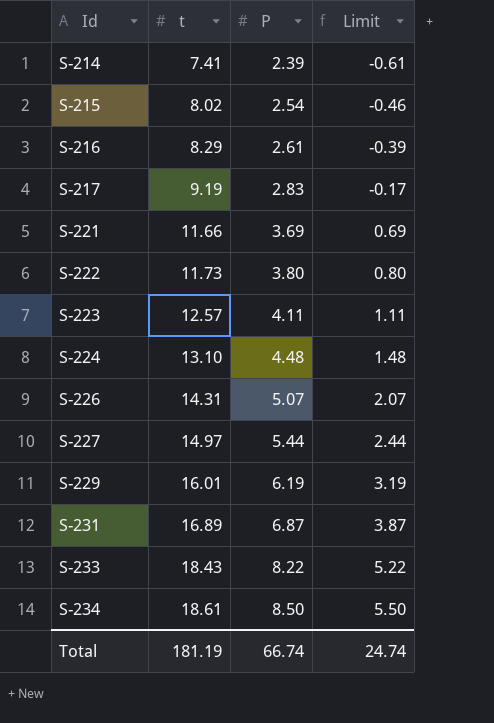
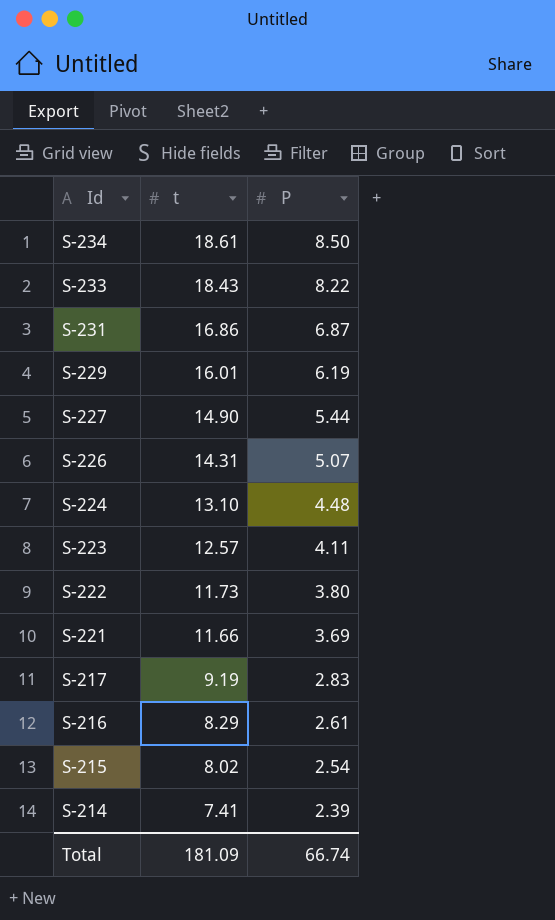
row order: Id ascending -> Id descending
column Limit | formula: [P] - 3 -> none
S-231 | t: 16.89 -> 16.86
S-227 | t: 14.97 -> 14.90
Total | t: 181.19 -> 181.09

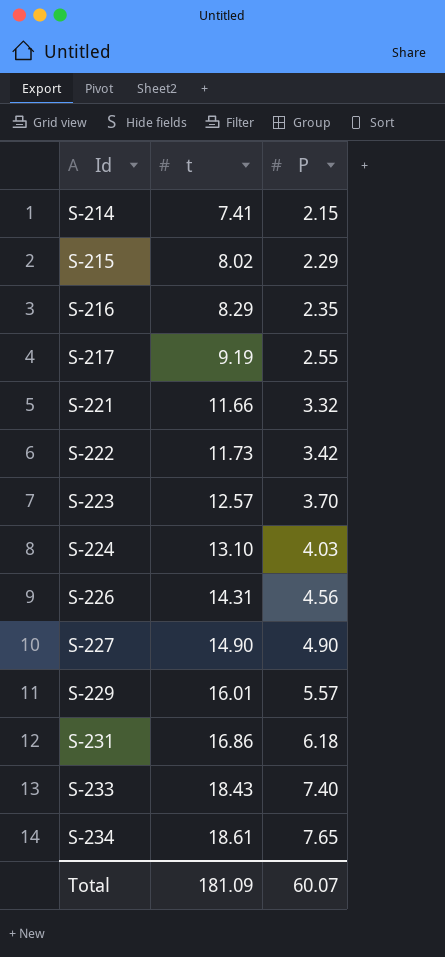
row order: Id descending -> Id ascending
S-214 | P: 2.39 -> 2.15
S-215 | P: 2.54 -> 2.29
S-216 | P: 2.61 -> 2.35
S-217 | P: 2.83 -> 2.55
S-221 | P: 3.69 -> 3.32
S-222 | P: 3.80 -> 3.42
S-223 | P: 4.11 -> 3.70
S-224 | P: 4.48 -> 4.03
S-226 | P: 5.07 -> 4.56
S-227 | P: 5.44 -> 4.90
S-229 | P: 6.19 -> 5.57
S-231 | P: 6.87 -> 6.18
S-233 | P: 8.22 -> 7.40
S-234 | P: 8.50 -> 7.65
Total | P: 66.74 -> 60.07

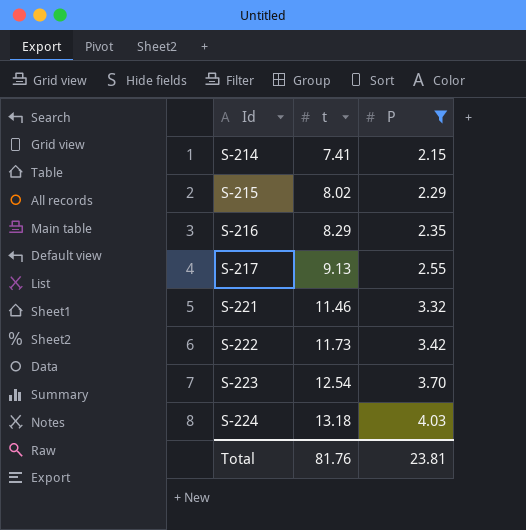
filter: none -> P <= 4.03
S-217 | t: 9.19 -> 9.13
S-221 | t: 11.66 -> 11.46
S-223 | t: 12.57 -> 12.54
S-224 | t: 13.10 -> 13.18
Total | t: 181.09 -> 81.76
Total | P: 60.07 -> 23.81

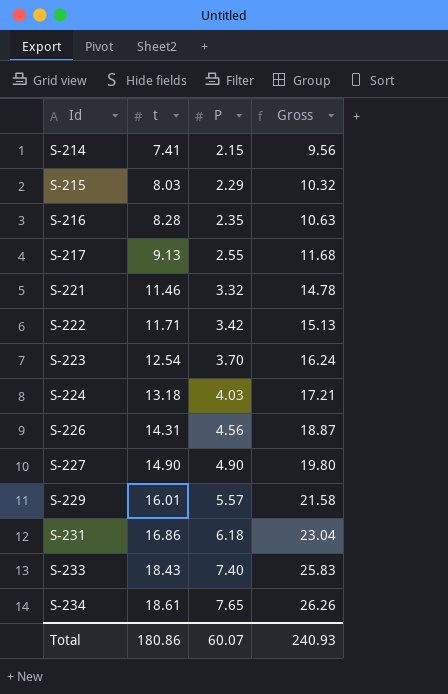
filter: P <= 4.03 -> none
column Gross | formula: none -> [t] + [P]
S-215 | t: 8.02 -> 8.03
S-216 | t: 8.29 -> 8.28
S-222 | t: 11.73 -> 11.71
Total | t: 81.76 -> 180.86
Total | P: 23.81 -> 60.07

